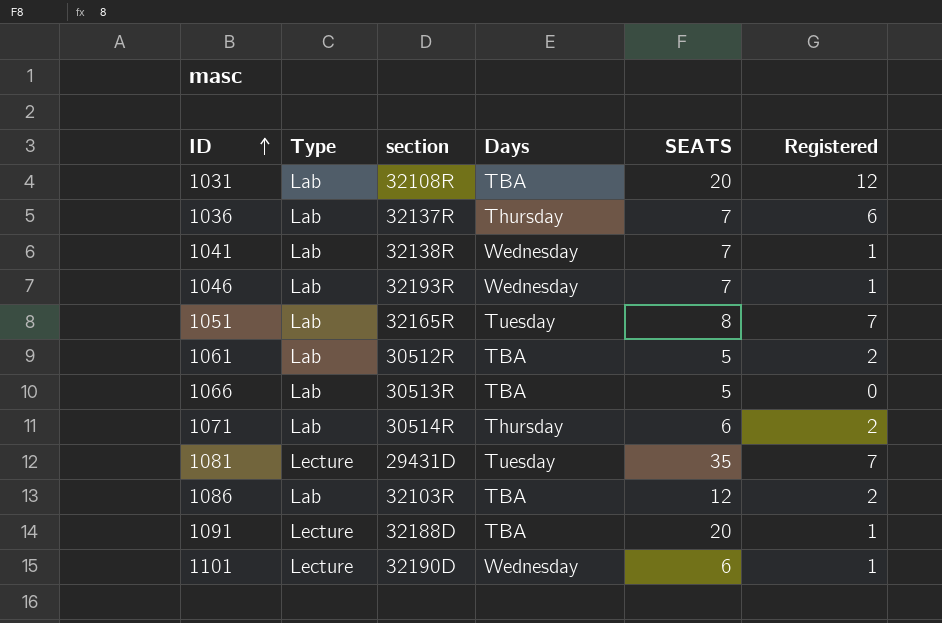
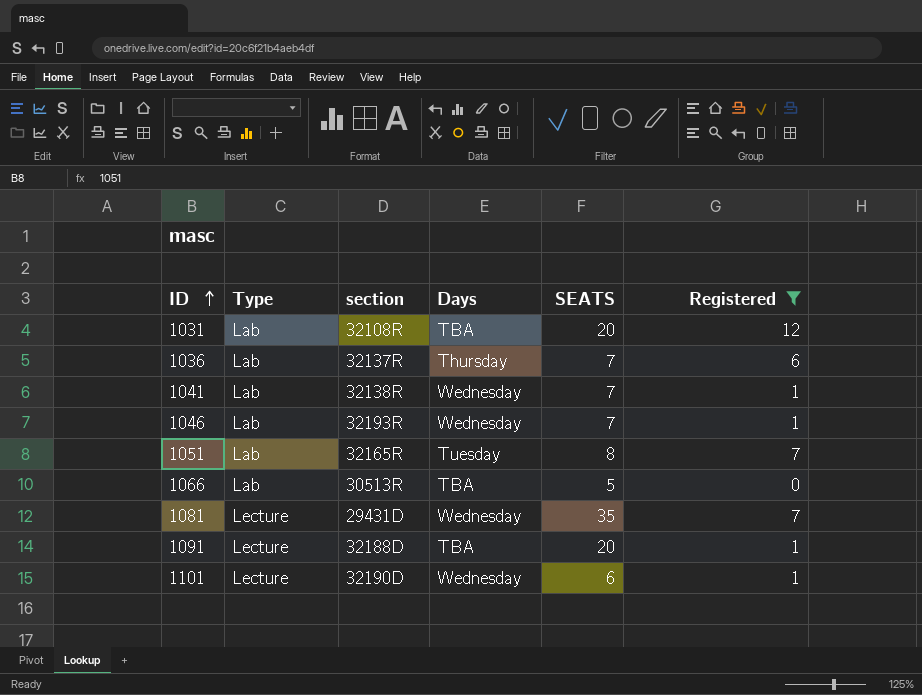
filter: none -> Registered != 2
1081 | Days: Tuesday -> Wednesday

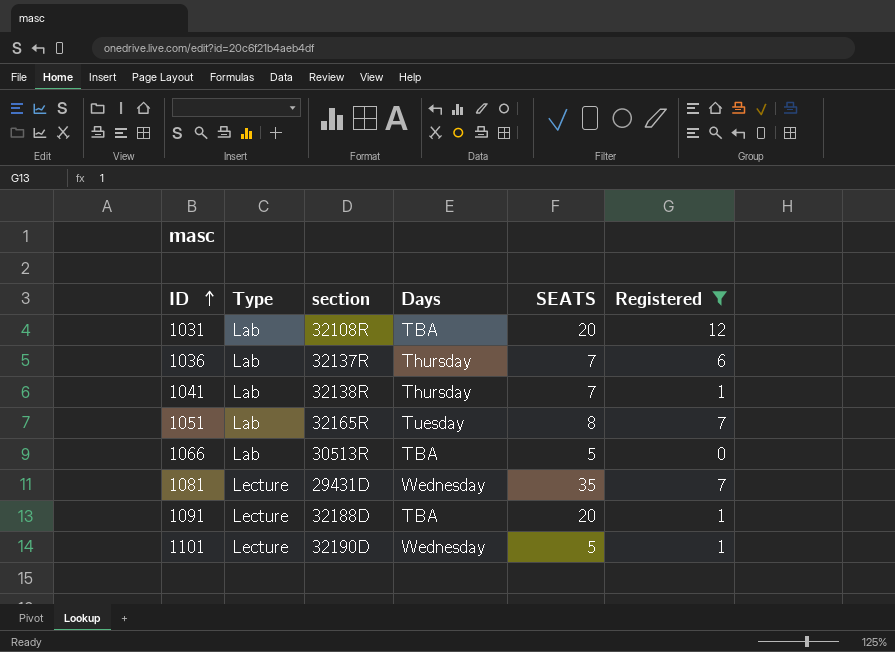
row 1046: Lab | 32193R | Wednesday | 7 | 1 -> none
1041 | Days: Wednesday -> Thursday
1101 | SEATS: 6 -> 5

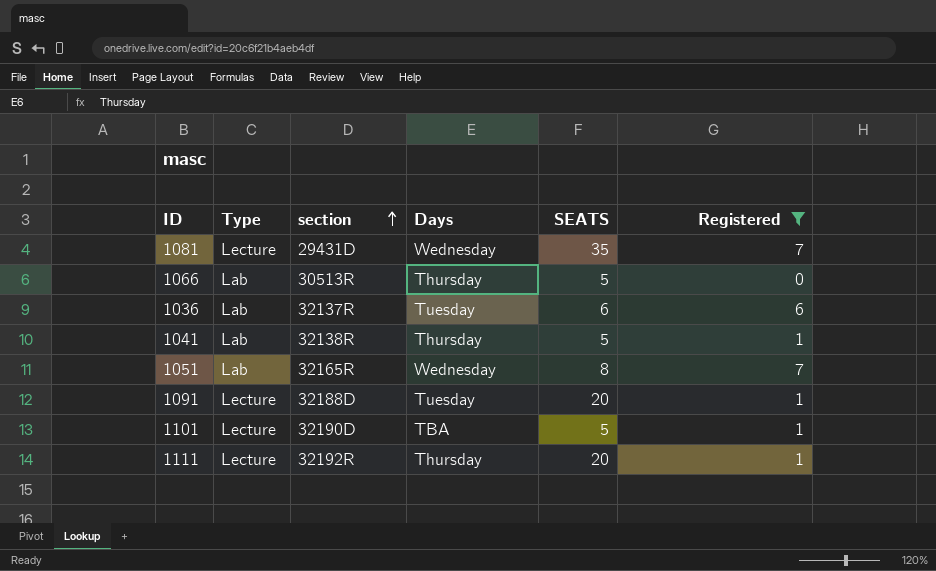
row order: ID ascending -> section ascending
row 1031: Lab | 32108R | TBA | 20 | 12 -> none
1066 | Days: TBA -> Thursday
1036 | Days: Thursday -> Tuesday
1036 | SEATS: 7 -> 6
1041 | SEATS: 7 -> 5
1051 | Days: Tuesday -> Wednesday
1091 | Days: TBA -> Tuesday
1101 | Days: Wednesday -> TBA
row 1111: none -> Lecture | 32192R | Thursday | 20 | 1

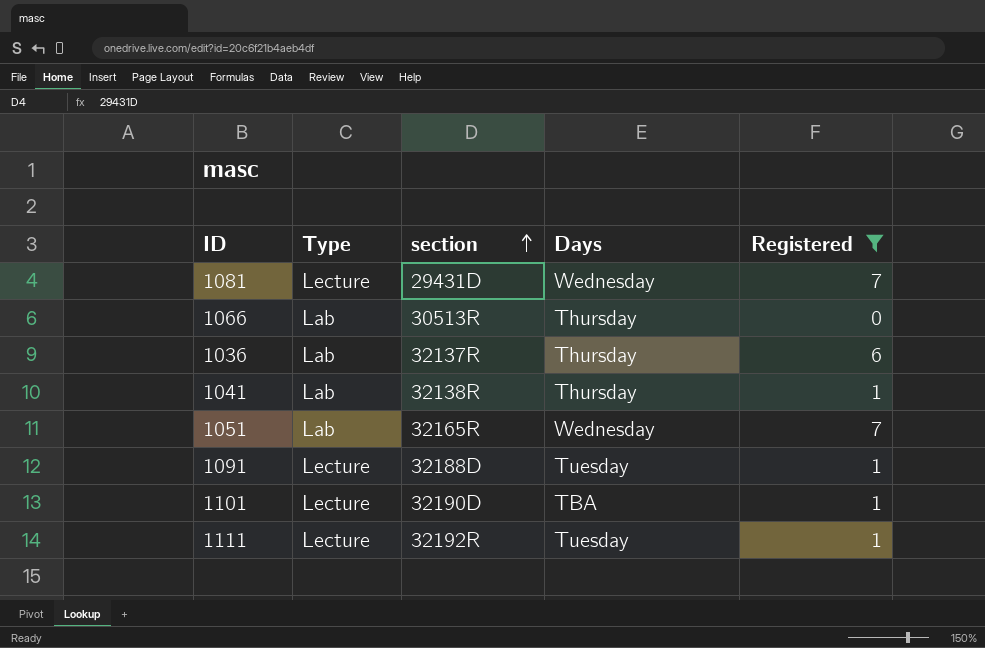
column SEATS | position: 5 -> none
1036 | Days: Tuesday -> Thursday
1111 | Days: Thursday -> Tuesday

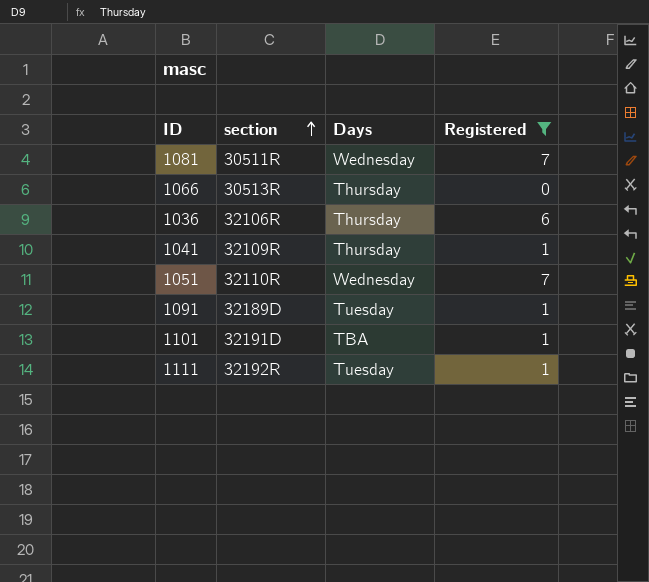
column Type | position: 2 -> none
1081 | section: 29431D -> 30511R
1036 | section: 32137R -> 32106R
1041 | section: 32138R -> 32109R
1051 | section: 32165R -> 32110R
1091 | section: 32188D -> 32189D
1101 | section: 32190D -> 32191D

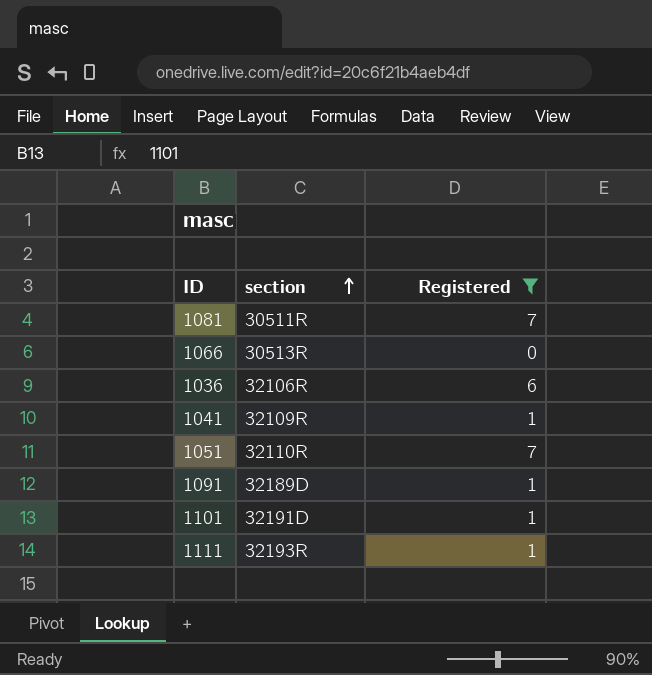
column Days | position: 3 -> none
1111 | section: 32192R -> 32193R

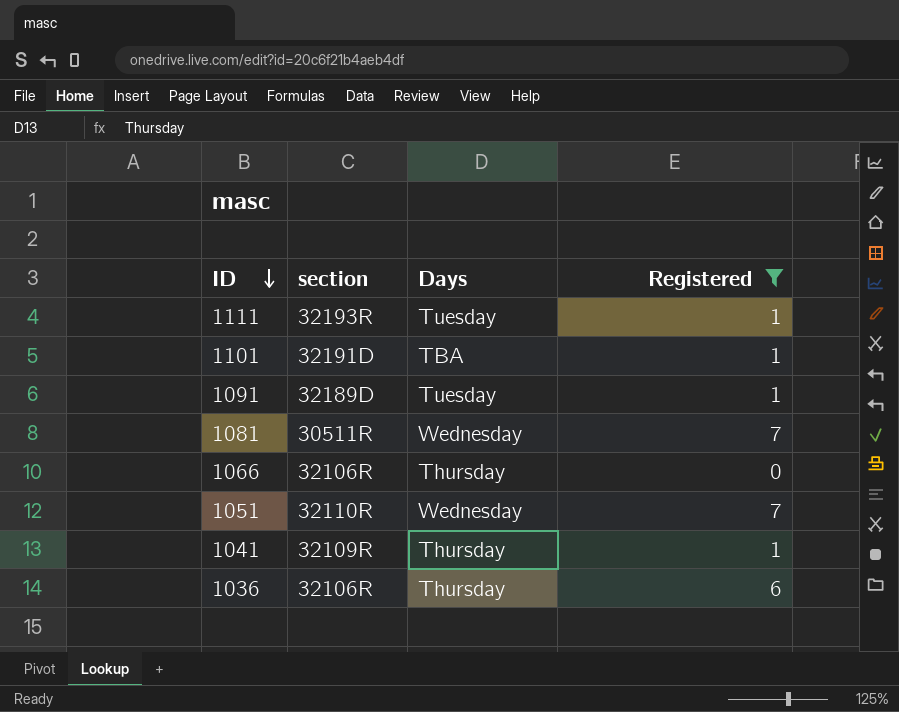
row order: section ascending -> ID descending
column Days | position: none -> 3
1066 | section: 30513R -> 32106R

